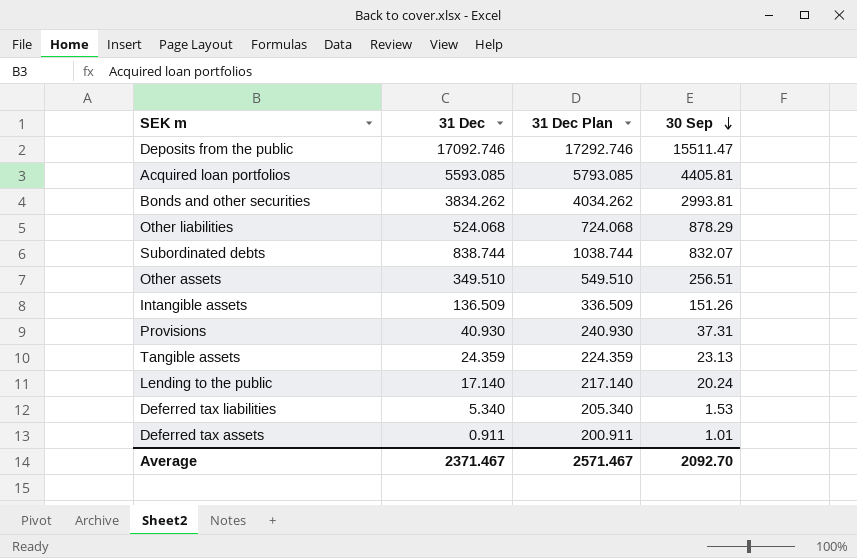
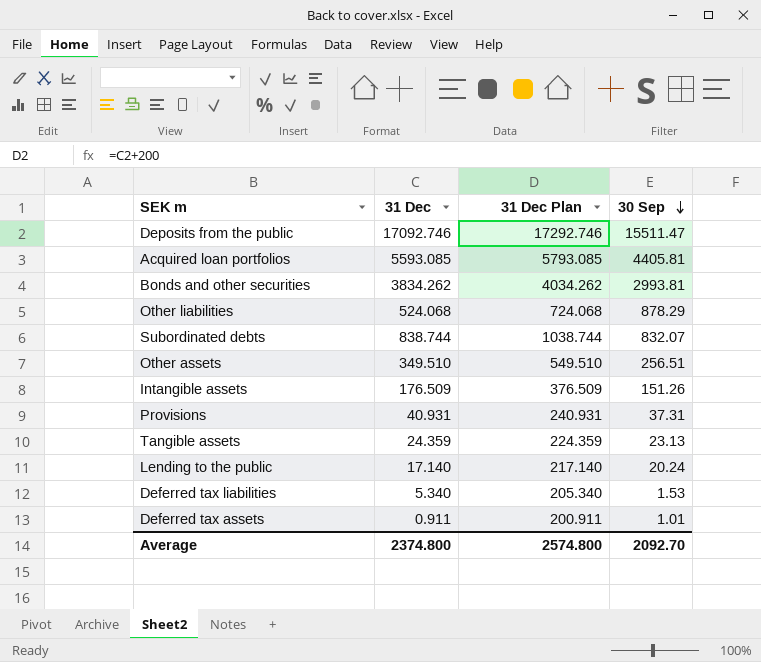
Intangible assets | 31 Dec: 136.509 -> 176.509
Intangible assets | 31 Dec Plan: 336.509 -> 376.509
Provisions | 31 Dec: 40.930 -> 40.931
Provisions | 31 Dec Plan: 240.930 -> 240.931
Average | 31 Dec: 2371.467 -> 2374.800
Average | 31 Dec Plan: 2571.467 -> 2574.800

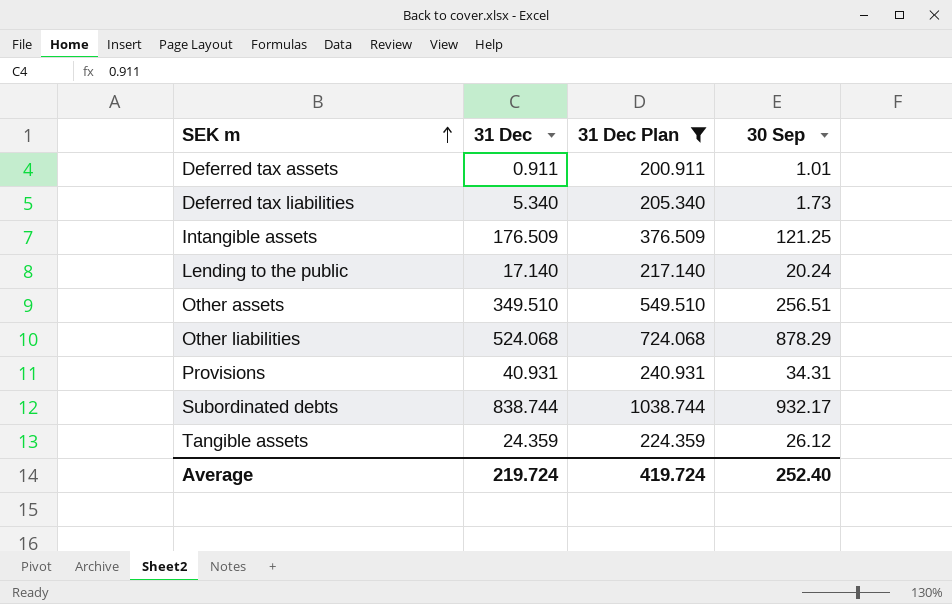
filter: none -> 31 Dec Plan <= 1038.744
row order: 30 Sep descending -> SEK m ascending
Deferred tax liabilities | 30 Sep: 1.53 -> 1.73
Intangible assets | 30 Sep: 151.26 -> 121.25
Provisions | 30 Sep: 37.31 -> 34.31
Subordinated debts | 30 Sep: 832.07 -> 932.17
Tangible assets | 30 Sep: 23.13 -> 26.12
Average | 31 Dec: 2374.800 -> 219.724
Average | 31 Dec Plan: 2574.800 -> 419.724
Average | 30 Sep: 2092.70 -> 252.40

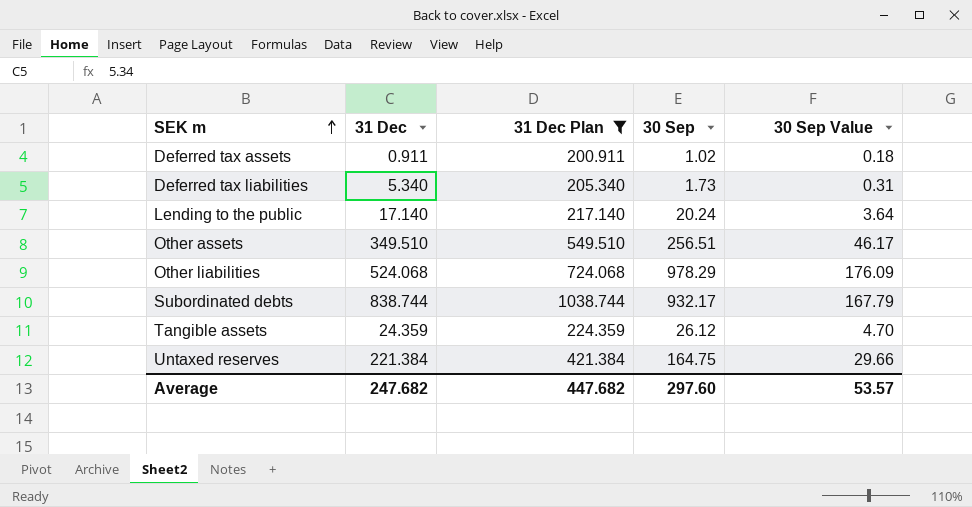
column 30 Sep Value | formula: none -> [30 Sep] * 0.18
row Intangible assets: 176.509 | 376.509 | 121.25 -> none
row Provisions: 40.931 | 240.931 | 34.31 -> none
Deferred tax assets | 30 Sep: 1.01 -> 1.02
Other liabilities | 30 Sep: 878.29 -> 978.29
row Untaxed reserves: none -> 221.384 | 421.384 | 164.75 | 29.66
Average | 31 Dec: 219.724 -> 247.682
Average | 31 Dec Plan: 419.724 -> 447.682
Average | 30 Sep: 252.40 -> 297.60

